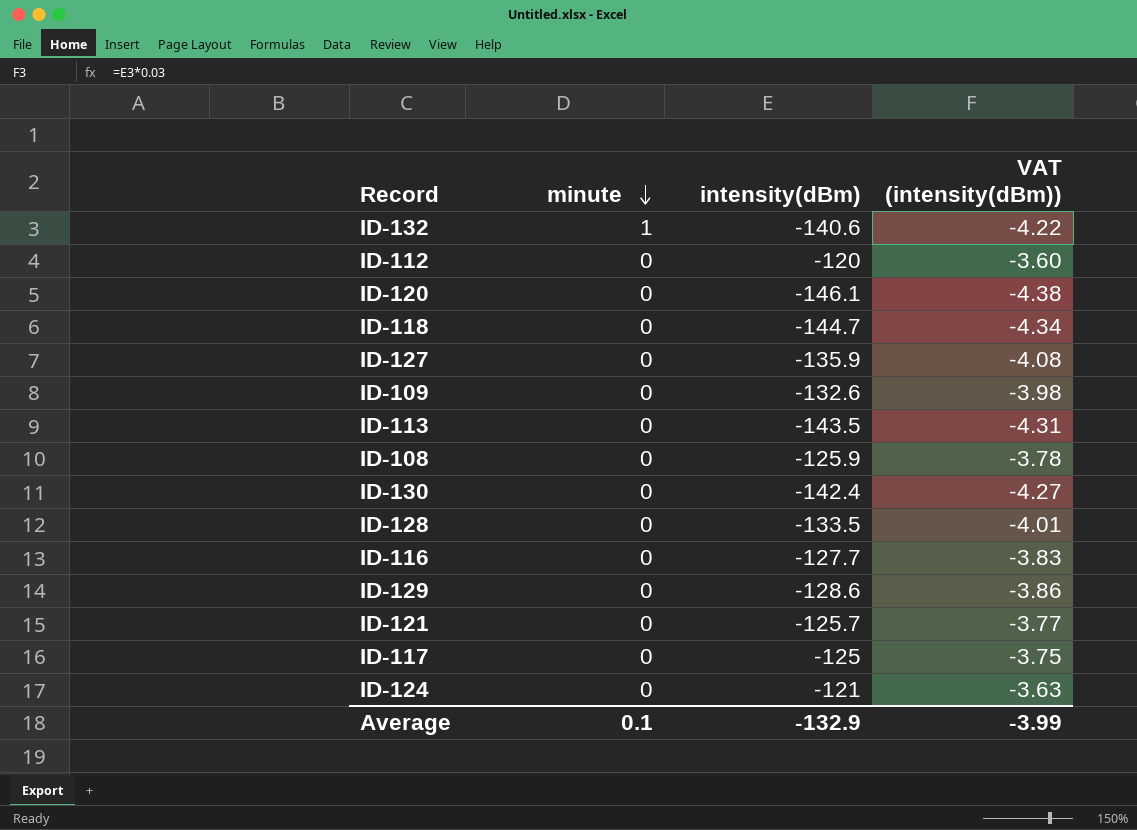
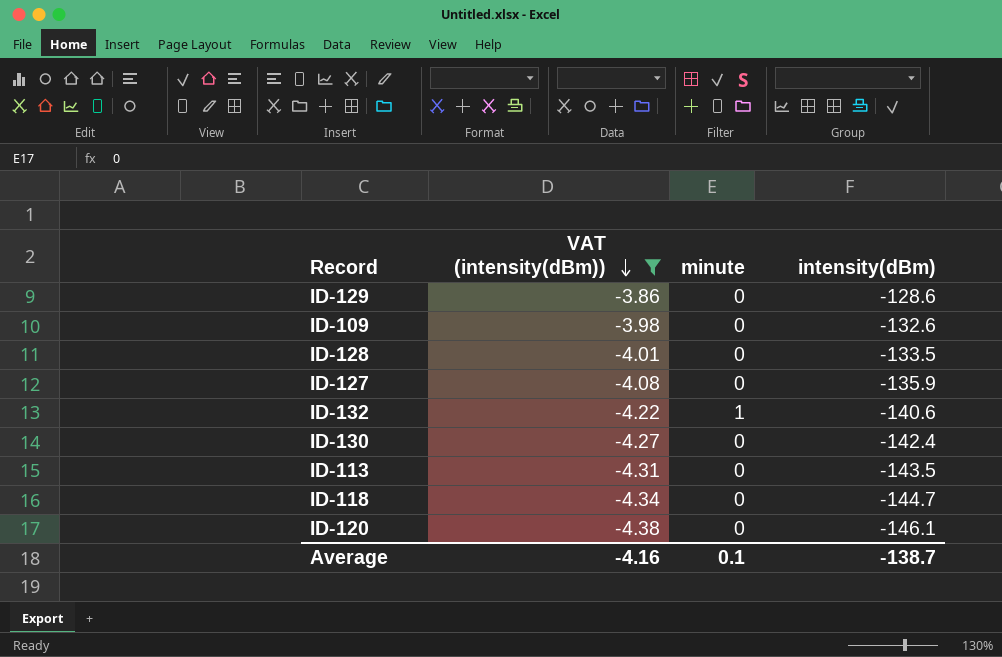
filter: none -> VAT (intensity(dBm)) <= -3.86
row order: minute descending -> VAT (intensity(dBm)) descending
column VAT (intensity(dBm)) | position: 4 -> 2
Average | VAT (intensity(dBm)): -3.99 -> -4.16
Average | intensity(dBm): -132.9 -> -138.7

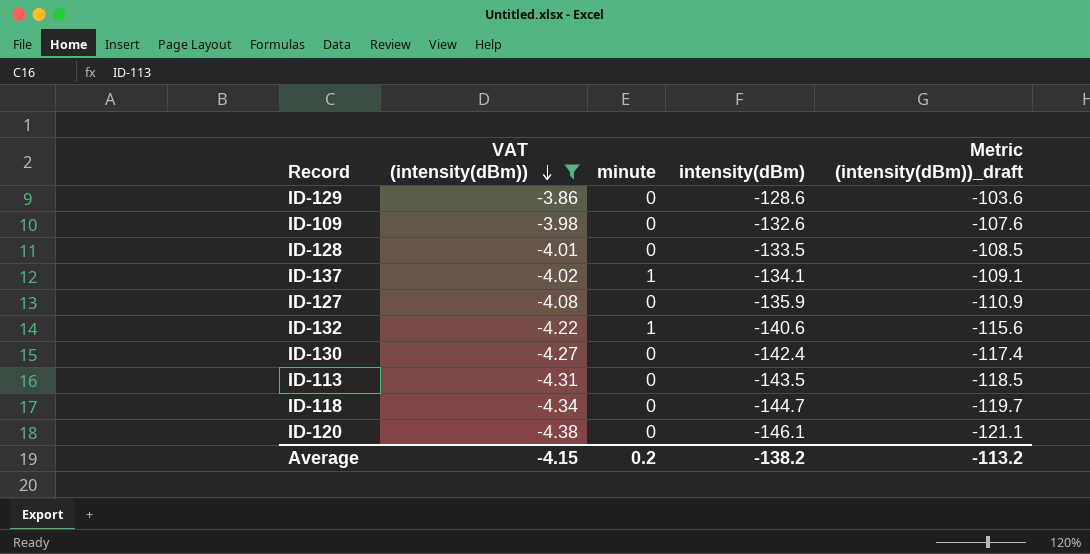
column Metric (intensity(dBm))_draft | formula: none -> [intensity(dBm)] + 25
row ID-137: none -> -4.02 | 1 | -134.1 | -109.1
Average | VAT (intensity(dBm)): -4.16 -> -4.15
Average | minute: 0.1 -> 0.2
Average | intensity(dBm): -138.7 -> -138.2

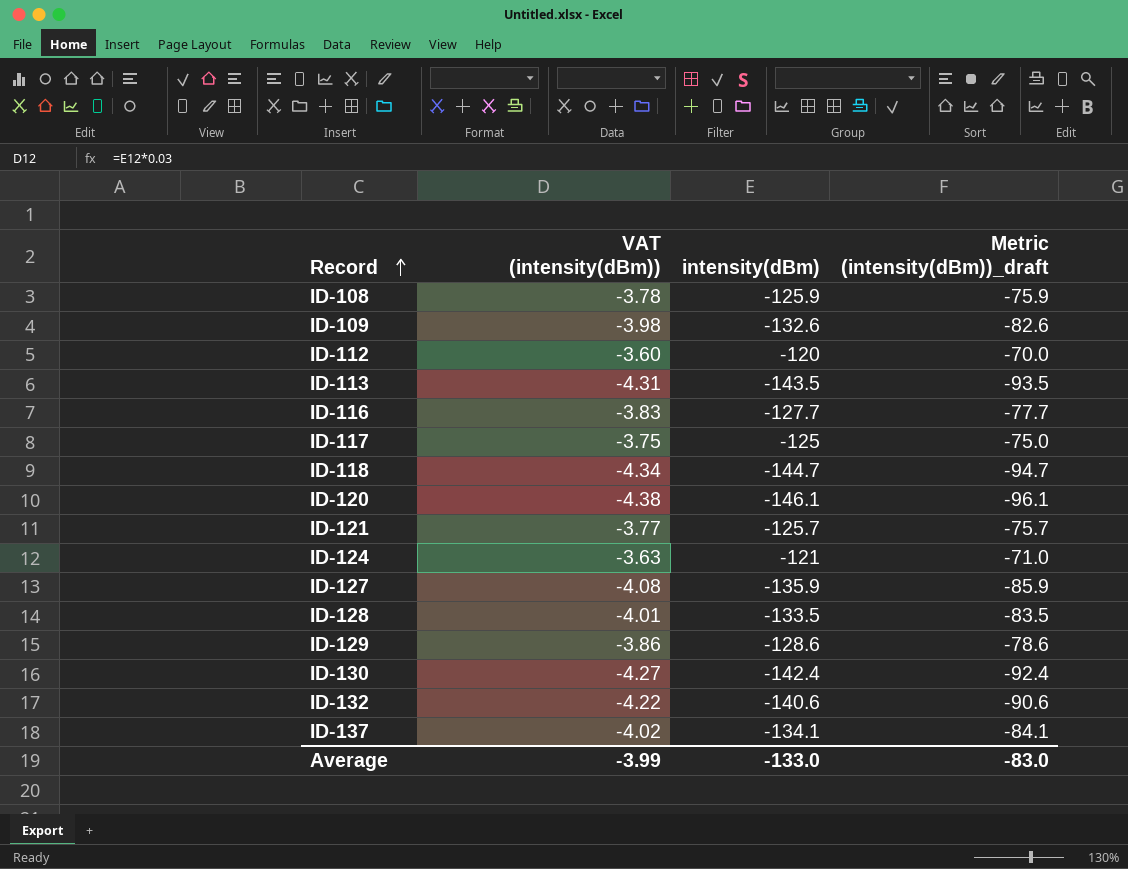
filter: VAT (intensity(dBm)) <= -3.86 -> none
row order: VAT (intensity(dBm)) descending -> Record ascending
column minute | position: 3 -> none
column Metric (intensity(dBm))_draft | formula: [intensity(dBm)] + 25 -> [intensity(dBm)] + 50
Average | VAT (intensity(dBm)): -4.15 -> -3.99
Average | intensity(dBm): -138.2 -> -133.0
Average | Metric (intensity(dBm))_draft: -113.2 -> -83.0

